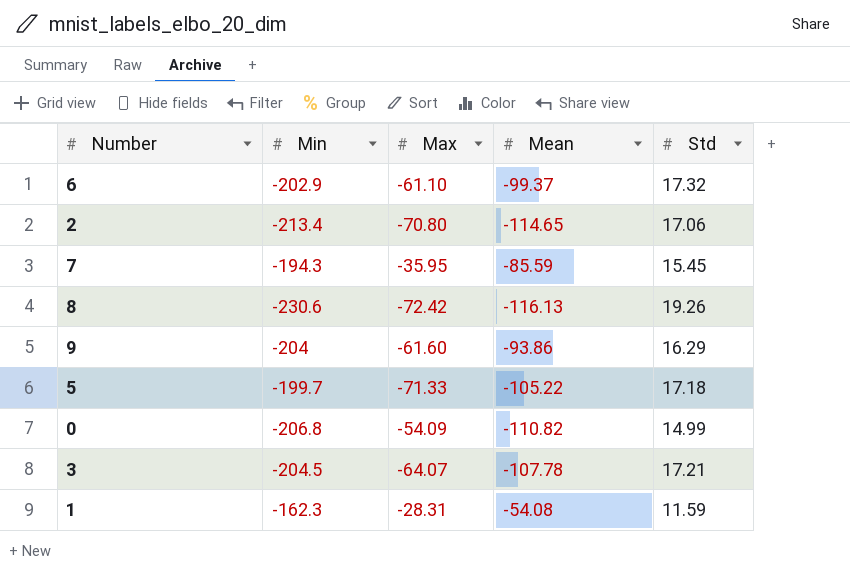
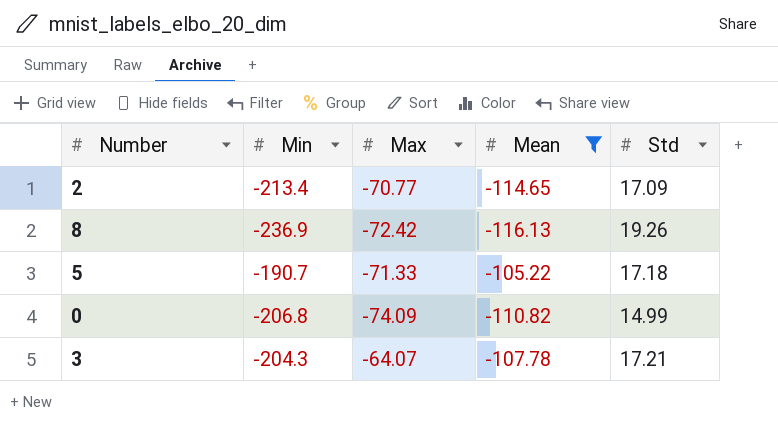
filter: none -> Mean <= -105.22
2 | Max: -70.80 -> -70.77
2 | Std: 17.06 -> 17.09
8 | Min: -230.6 -> -236.9
5 | Min: -199.7 -> -190.7
0 | Max: -54.09 -> -74.09
3 | Min: -204.5 -> -204.3

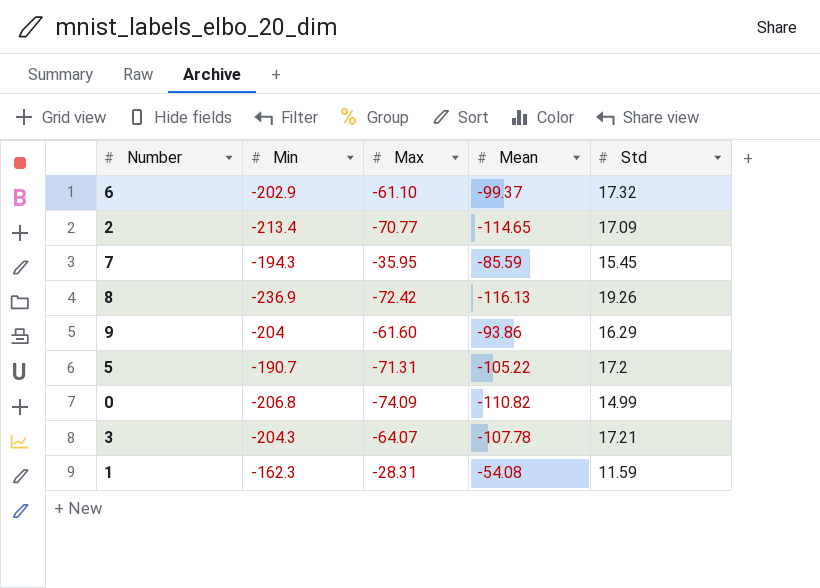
filter: Mean <= -105.22 -> none
5 | Max: -71.33 -> -71.31
5 | Std: 17.18 -> 17.2

